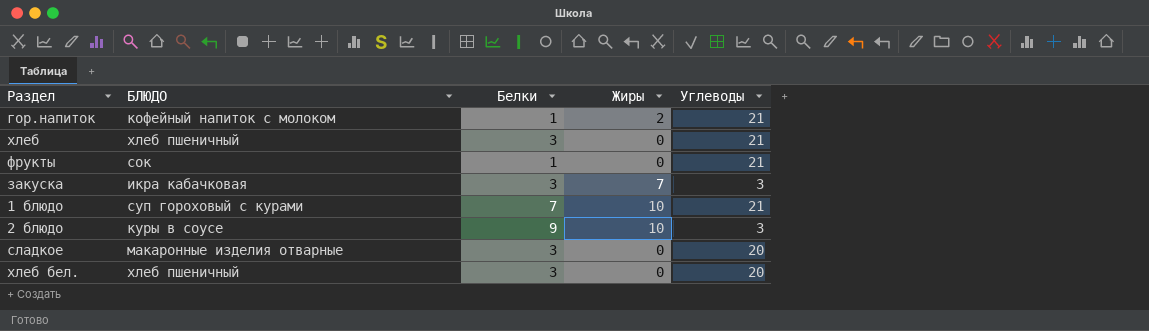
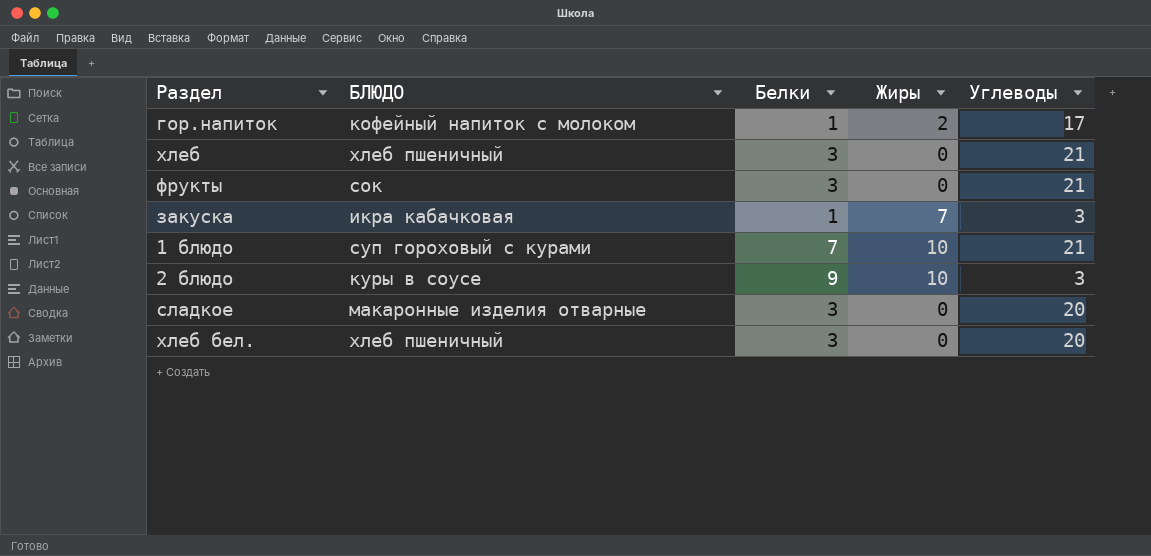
гор.напиток | Углеводы: 21 -> 17
фрукты | Белки: 1 -> 3
закуска | Белки: 3 -> 1

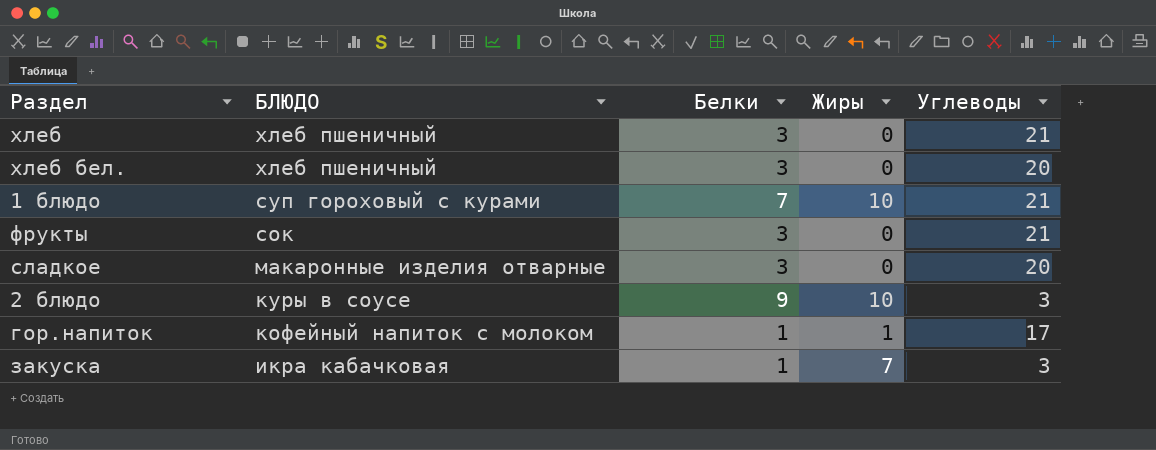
row order: none -> БЛЮДО descending
гор.напиток | Жиры: 2 -> 1

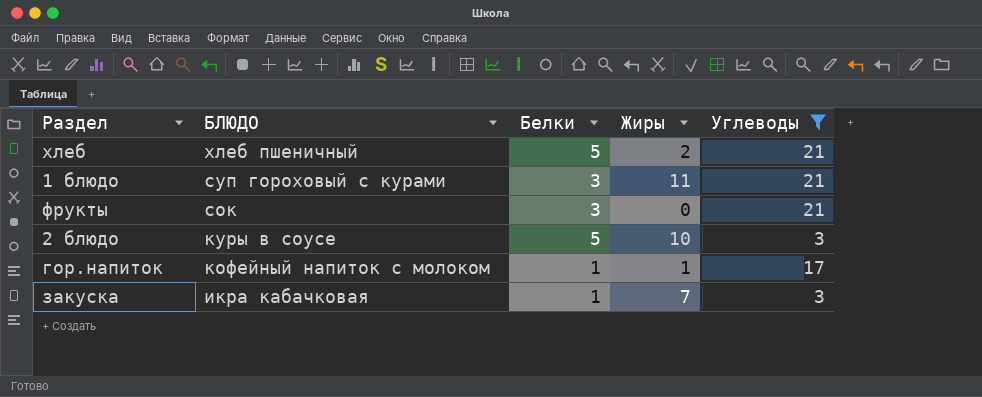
filter: none -> Углеводы != 20
хлеб | Белки: 3 -> 5
хлеб | Жиры: 0 -> 2
1 блюдо | Белки: 7 -> 3
1 блюдо | Жиры: 10 -> 11
2 блюдо | Белки: 9 -> 5

